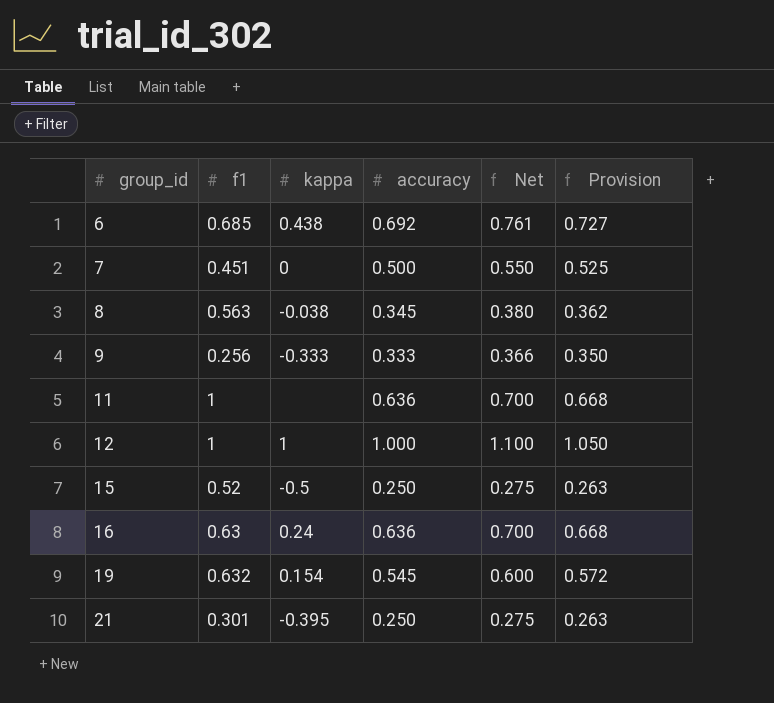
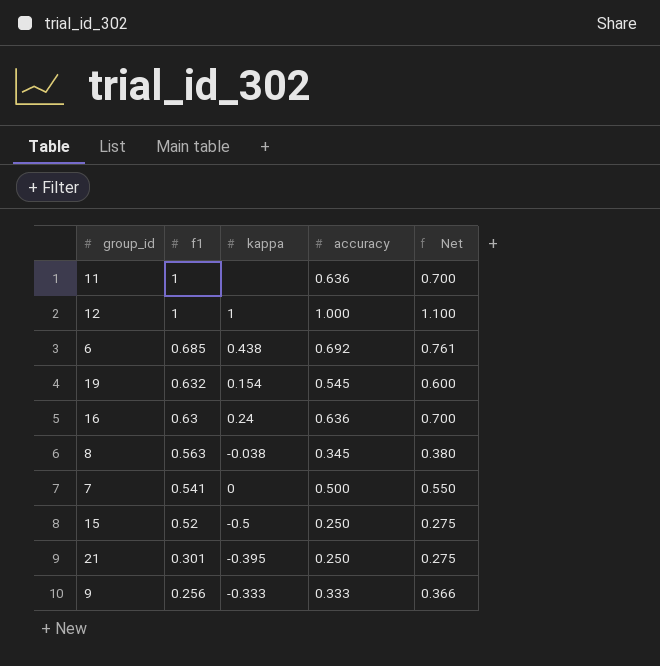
row order: group_id ascending -> f1 descending
column Provision | formula: [accuracy] * 1.05 -> none
7 | f1: 0.451 -> 0.541

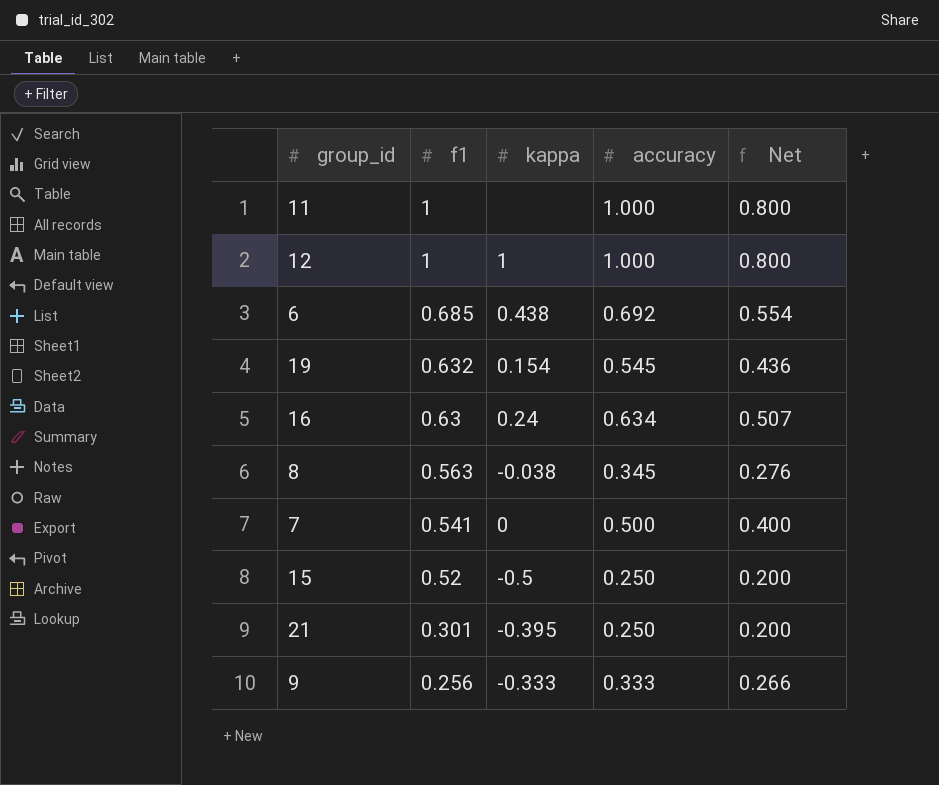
column Net | formula: [accuracy] * 1.1 -> [accuracy] * 0.8
11 | accuracy: 0.636 -> 1.000
16 | accuracy: 0.636 -> 0.634

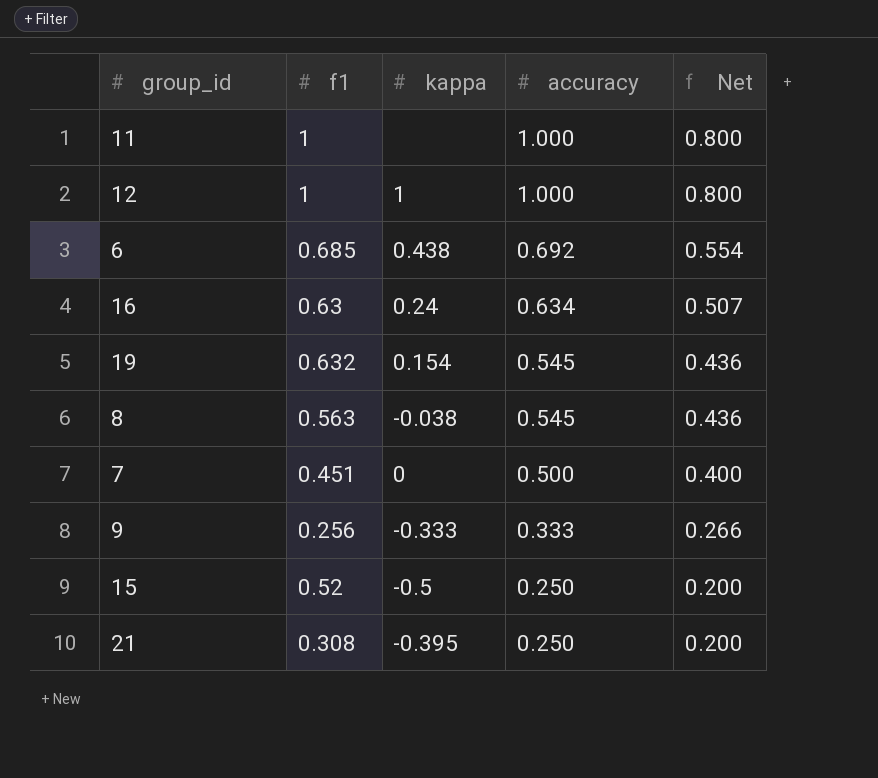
row order: f1 descending -> accuracy descending
8 | accuracy: 0.345 -> 0.545
8 | Net: 0.276 -> 0.436
7 | f1: 0.541 -> 0.451
21 | f1: 0.301 -> 0.308

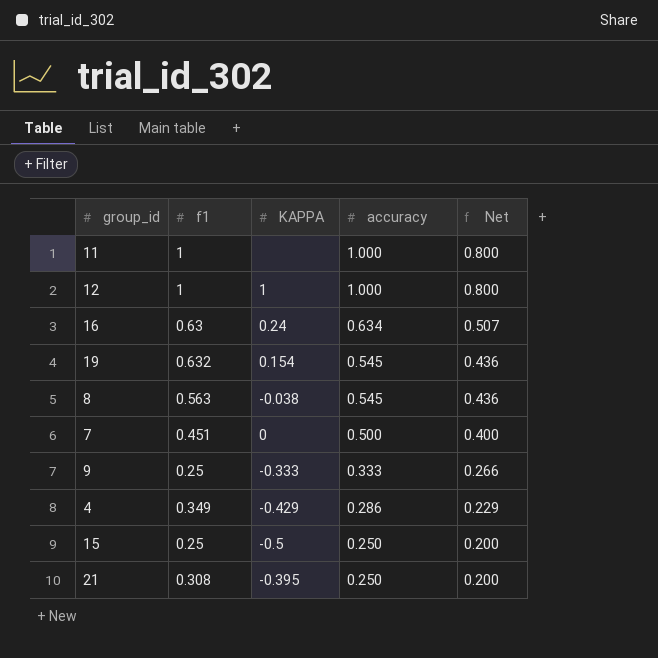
column name: kappa -> KAPPA
row 6: 0.685 | 0.438 | 0.692 | 0.554 -> none
9 | f1: 0.256 -> 0.25
row 4: none -> 0.349 | -0.429 | 0.286 | 0.229
15 | f1: 0.52 -> 0.25

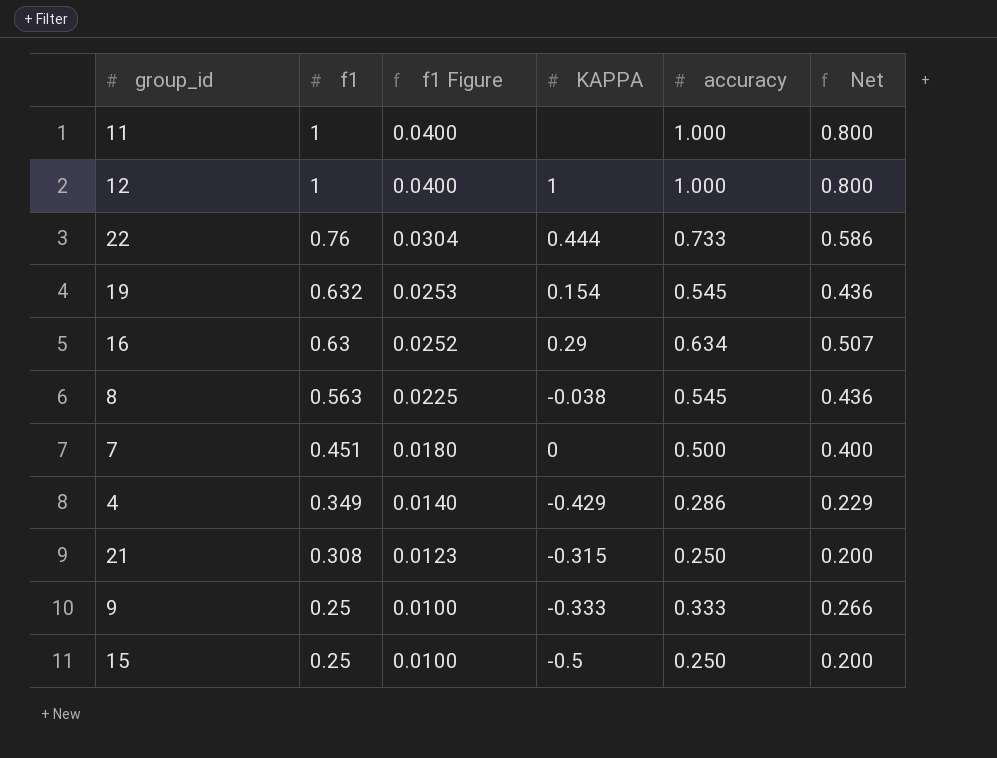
row order: accuracy descending -> f1 descending
column f1 Figure | formula: none -> [f1] * 0.04
row 22: none -> 0.76 | 0.0304 | 0.444 | 0.733 | 0.586
16 | KAPPA: 0.24 -> 0.29
21 | KAPPA: -0.395 -> -0.315

